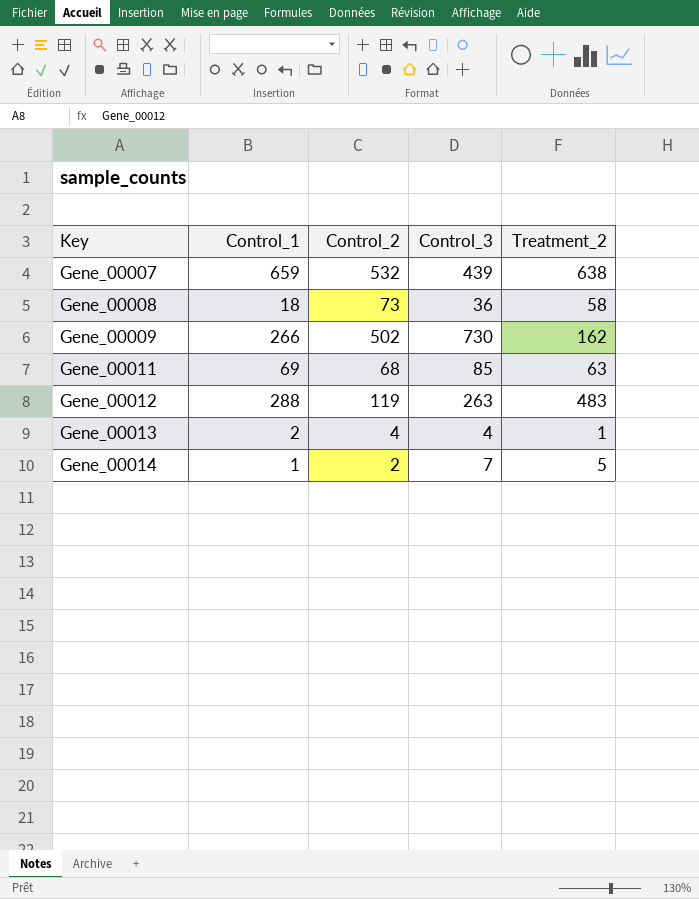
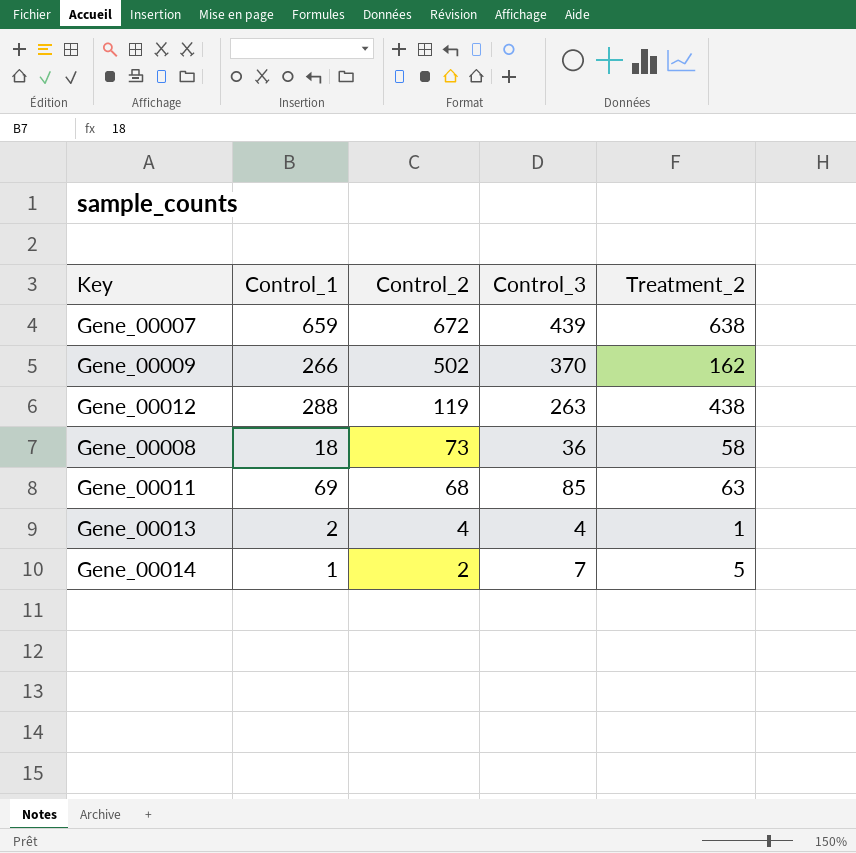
row order: Key ascending -> Control_2 descending
Gene_00007 | Control_2: 532 -> 672
Gene_00009 | Control_3: 730 -> 370
Gene_00012 | Treatment_2: 483 -> 438

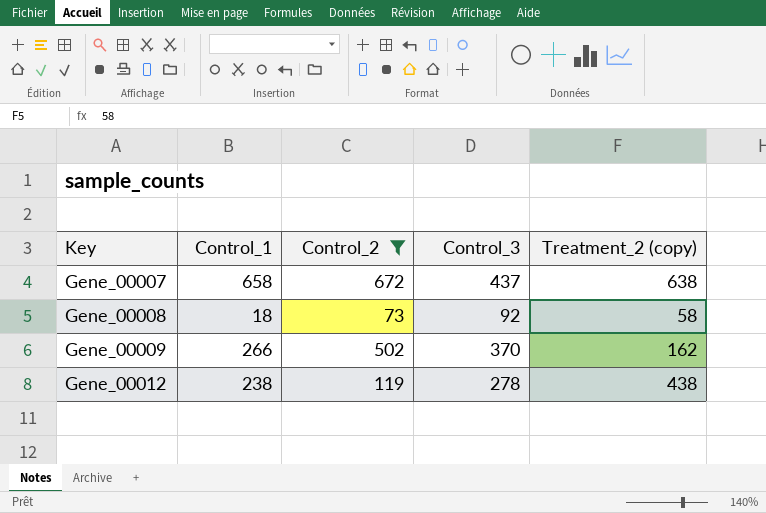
filter: none -> Control_2 >= 73
row order: Control_2 descending -> Key ascending
column name: Treatment_2 -> Treatment_2 (copy)
Gene_00007 | Control_1: 659 -> 658
Gene_00007 | Control_3: 439 -> 437
Gene_00008 | Control_3: 36 -> 92
Gene_00012 | Control_1: 288 -> 238
Gene_00012 | Control_3: 263 -> 278

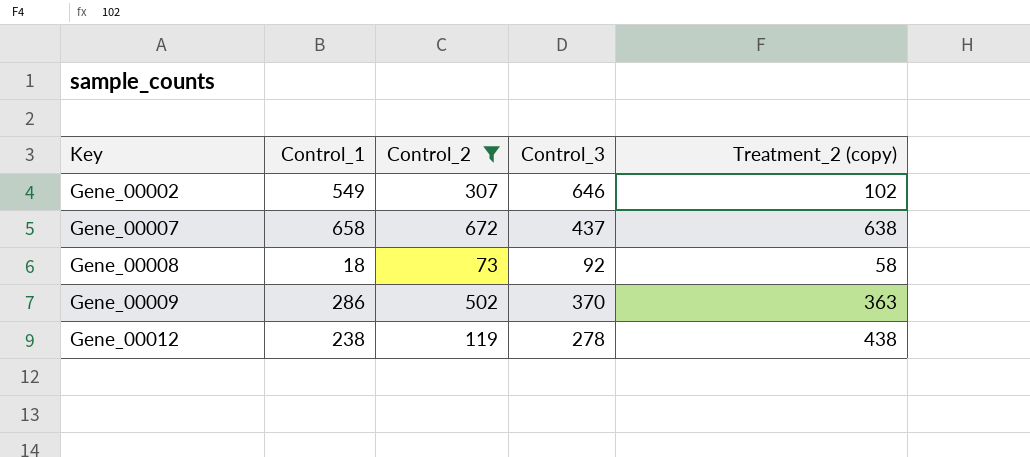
row Gene_00002: none -> 549 | 307 | 646 | 102
Gene_00009 | Control_1: 266 -> 286
Gene_00009 | Treatment_2 (copy): 162 -> 363

